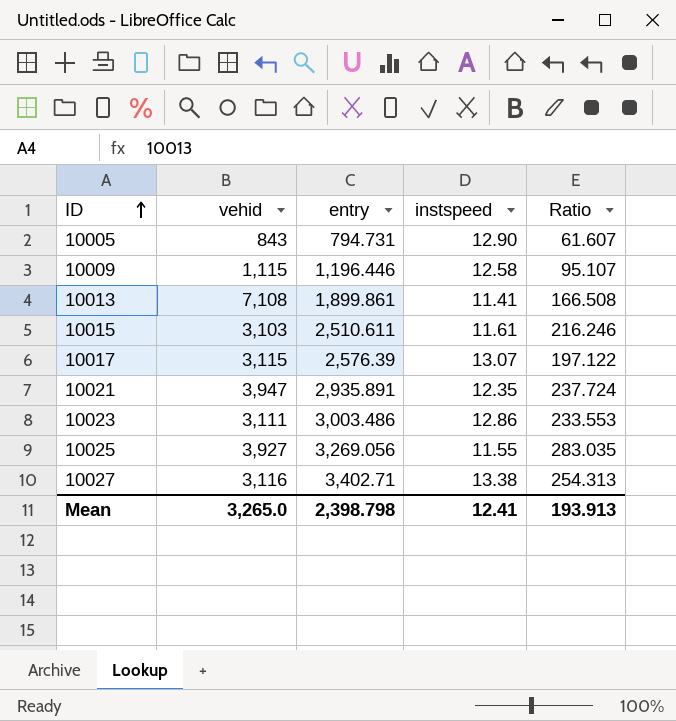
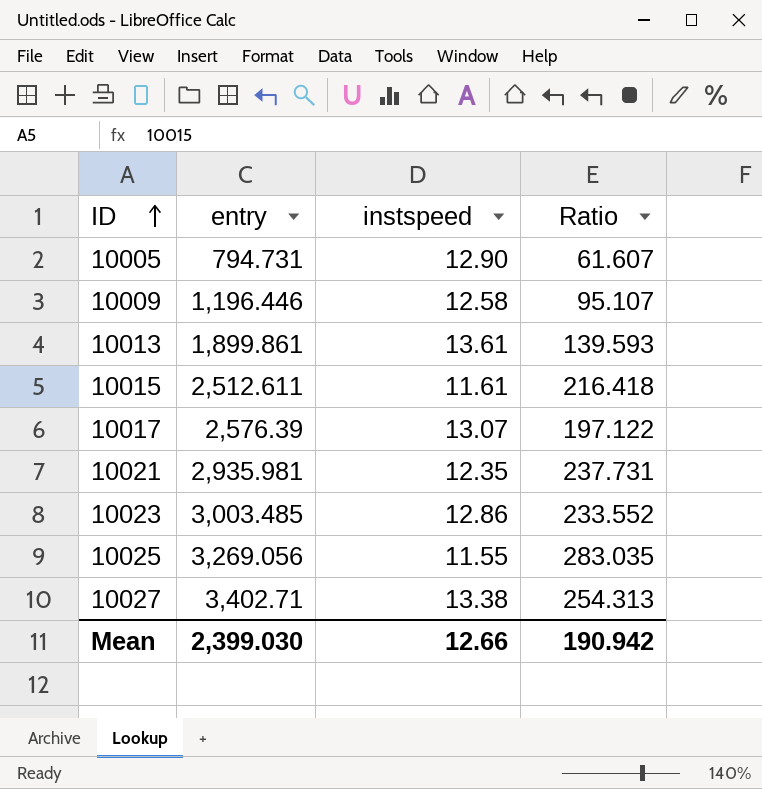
column vehid | position: 2 -> none
10013 | instspeed: 11.41 -> 13.61
10013 | Ratio: 166.508 -> 139.593
10015 | entry: 2,510.611 -> 2,512.611
10015 | Ratio: 216.246 -> 216.418
10021 | entry: 2,935.891 -> 2,935.981
10021 | Ratio: 237.724 -> 237.731
10023 | entry: 3,003.486 -> 3,003.485
10023 | Ratio: 233.553 -> 233.552
Mean | entry: 2,398.798 -> 2,399.030
Mean | instspeed: 12.41 -> 12.66
Mean | Ratio: 193.913 -> 190.942

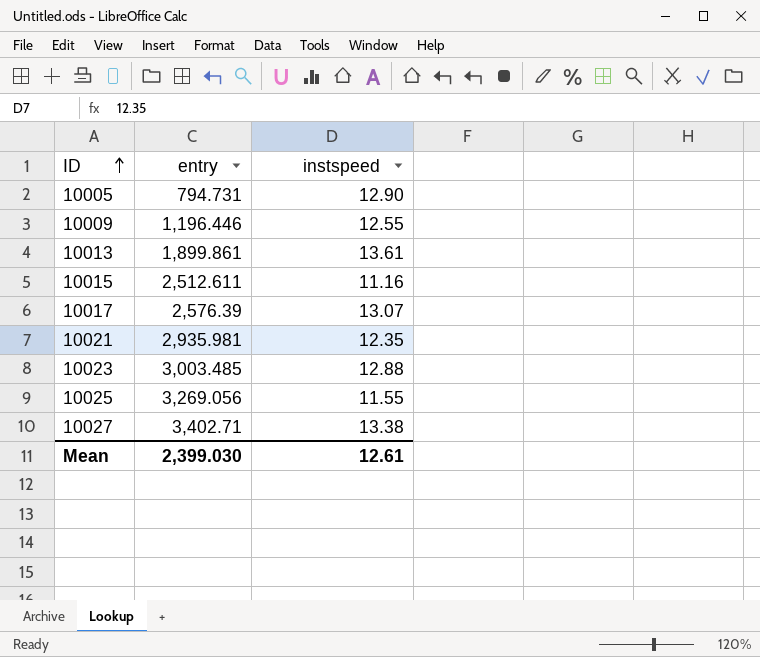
column Ratio | formula: [entry] / [instspeed] -> none
10009 | instspeed: 12.58 -> 12.55
10015 | instspeed: 11.61 -> 11.16
10023 | instspeed: 12.86 -> 12.88
Mean | instspeed: 12.66 -> 12.61

